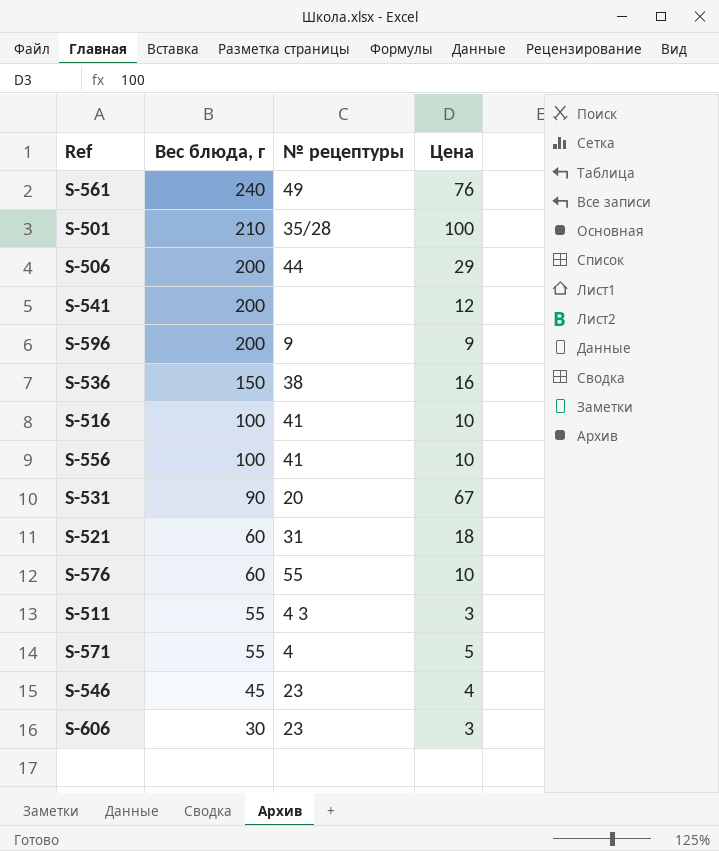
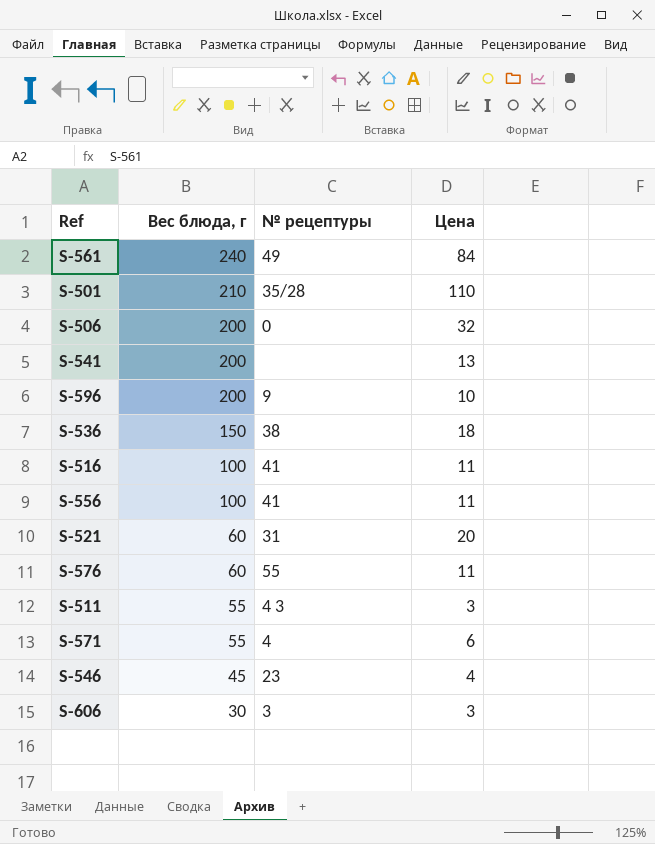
row S-531: 90 | 20 | 67 -> none
S-561 | Цена: 76 -> 84
S-501 | Цена: 100 -> 110
S-506 | № рецептуры: 44 -> 0
S-506 | Цена: 29 -> 32
S-541 | Цена: 12 -> 13
S-596 | Цена: 9 -> 10
S-536 | Цена: 16 -> 18
S-516 | Цена: 10 -> 11
S-556 | Цена: 10 -> 11
S-521 | Цена: 18 -> 20
S-576 | Цена: 10 -> 11
S-571 | Цена: 5 -> 6
S-606 | № рецептуры: 23 -> 3

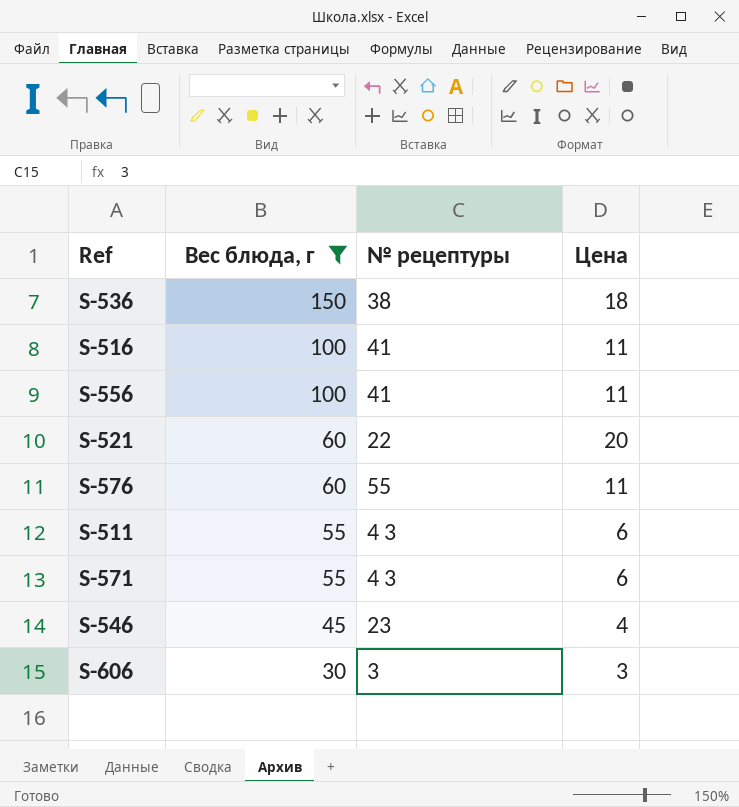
filter: none -> Вес блюда, г <= 150
S-521 | № рецептуры: 31 -> 22
S-511 | Цена: 3 -> 6
S-571 | № рецептуры: 4 -> 4 3

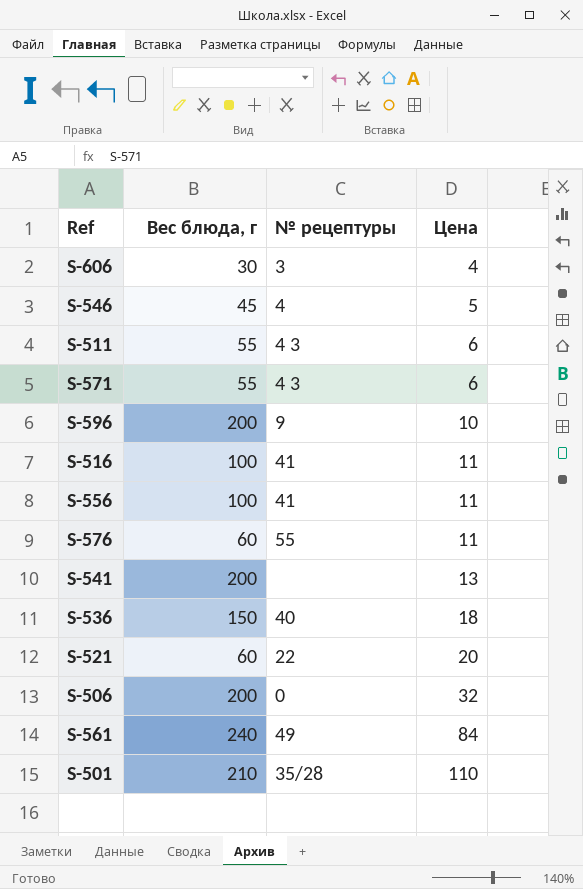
filter: Вес блюда, г <= 150 -> none
row order: Вес блюда, г descending -> Цена ascending
S-606 | Цена: 3 -> 4
S-546 | № рецептуры: 23 -> 4
S-546 | Цена: 4 -> 5
S-536 | № рецептуры: 38 -> 40

